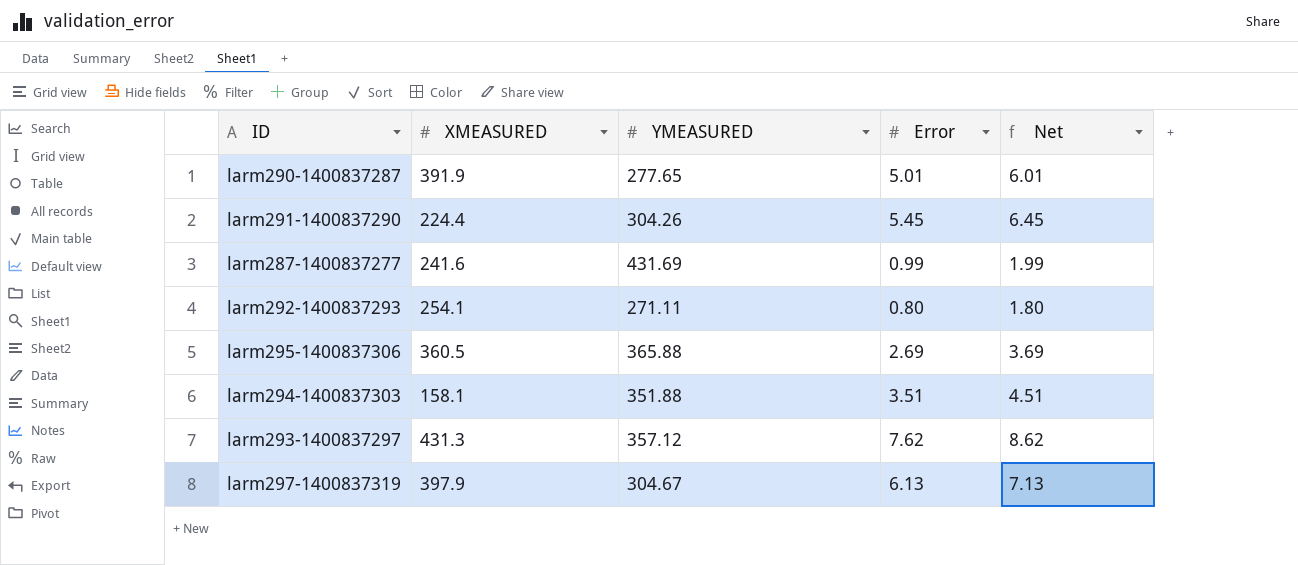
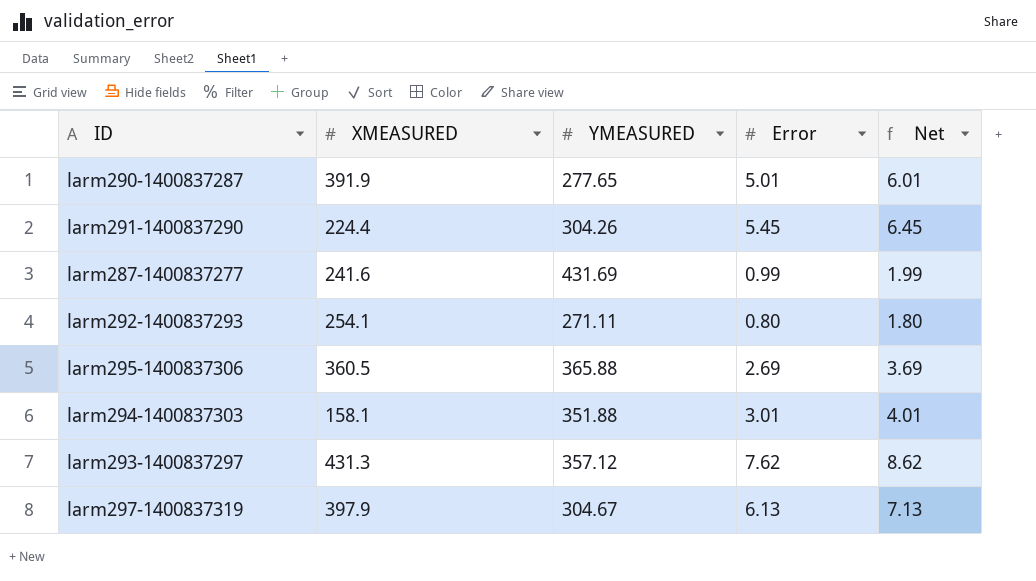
larm294-1400837303 | Error: 3.51 -> 3.01
larm294-1400837303 | Net: 4.51 -> 4.01

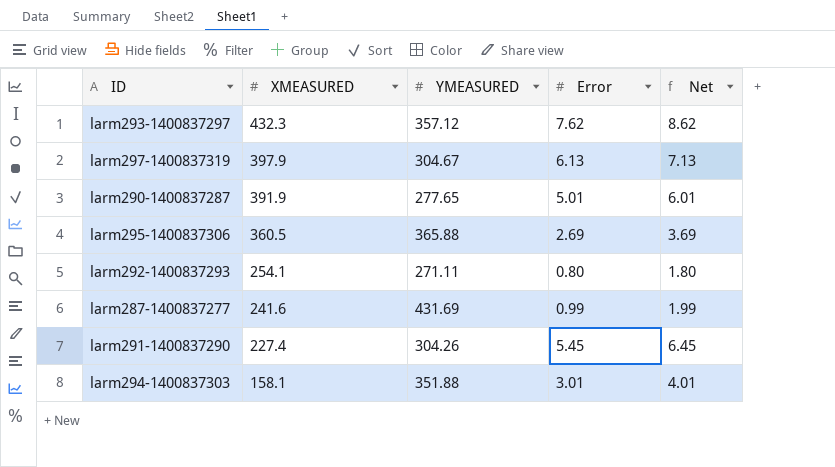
row order: none -> XMEASURED descending
larm293-1400837297 | XMEASURED: 431.3 -> 432.3
larm291-1400837290 | XMEASURED: 224.4 -> 227.4

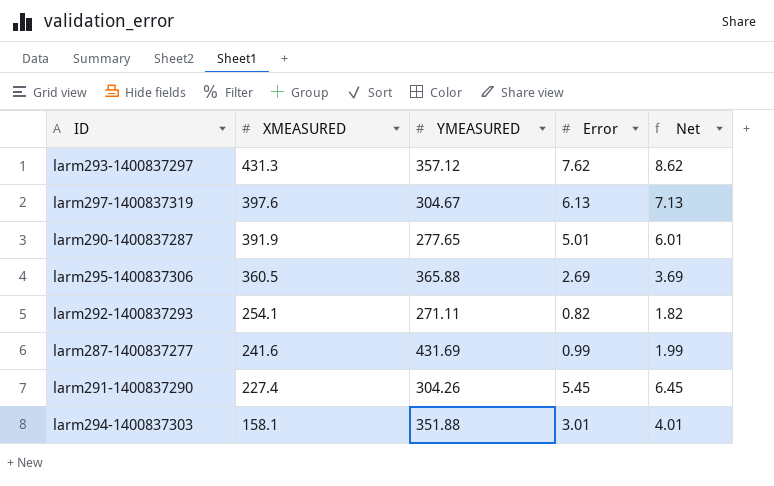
larm293-1400837297 | XMEASURED: 432.3 -> 431.3
larm297-1400837319 | XMEASURED: 397.9 -> 397.6
larm292-1400837293 | Error: 0.80 -> 0.82
larm292-1400837293 | Net: 1.80 -> 1.82

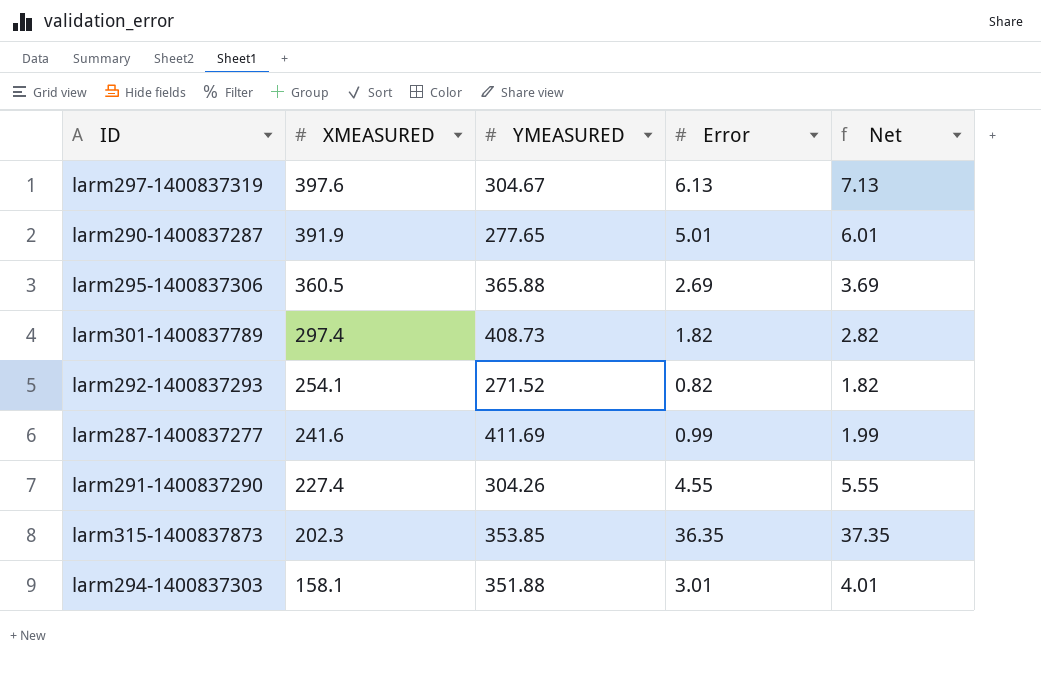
row larm293-1400837297: 431.3 | 357.12 | 7.62 | 8.62 -> none
row larm301-1400837789: none -> 297.4 | 408.73 | 1.82 | 2.82
larm292-1400837293 | YMEASURED: 271.11 -> 271.52
larm287-1400837277 | YMEASURED: 431.69 -> 411.69
larm291-1400837290 | Error: 5.45 -> 4.55
larm291-1400837290 | Net: 6.45 -> 5.55
row larm315-1400837873: none -> 202.3 | 353.85 | 36.35 | 37.35

